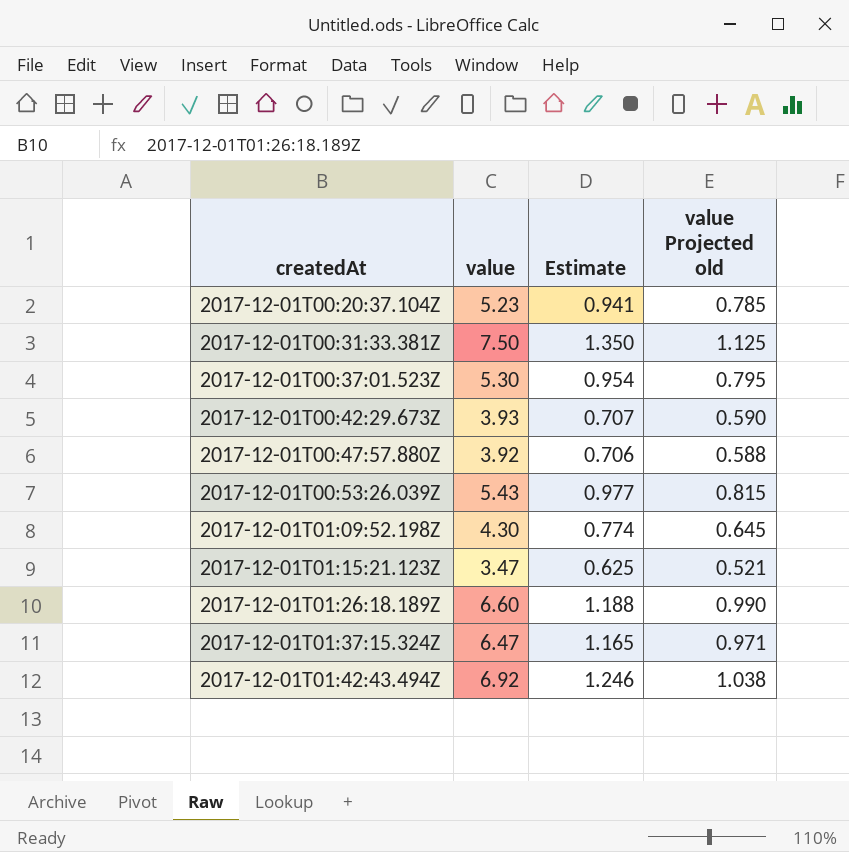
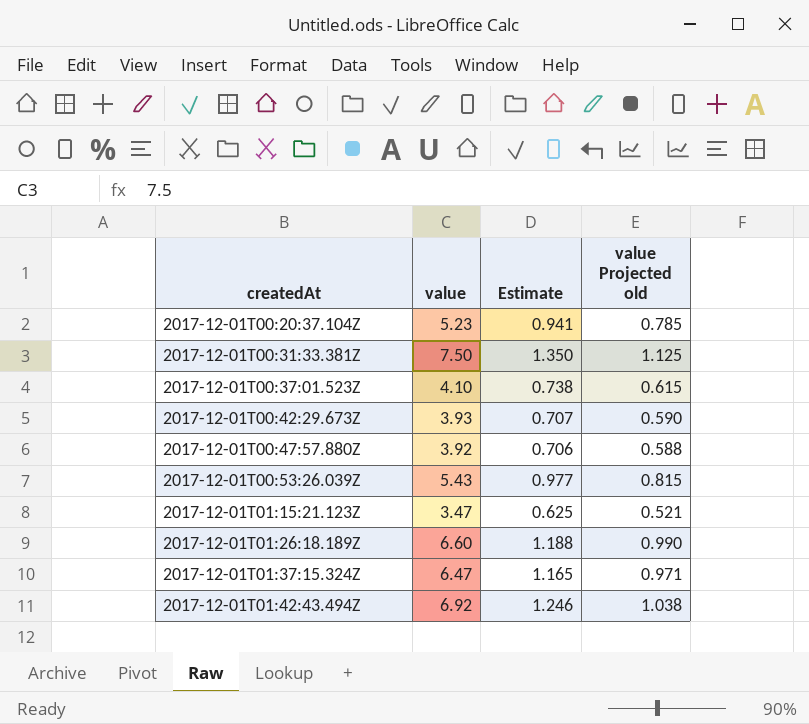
row 2017-12-01T01:09:52.198Z: 4.30 | 0.774 | 0.645 -> none
2017-12-01T00:37:01.523Z | value: 5.30 -> 4.10
2017-12-01T00:37:01.523Z | Estimate: 0.954 -> 0.738
2017-12-01T00:37:01.523Z | value Projected old: 0.795 -> 0.615

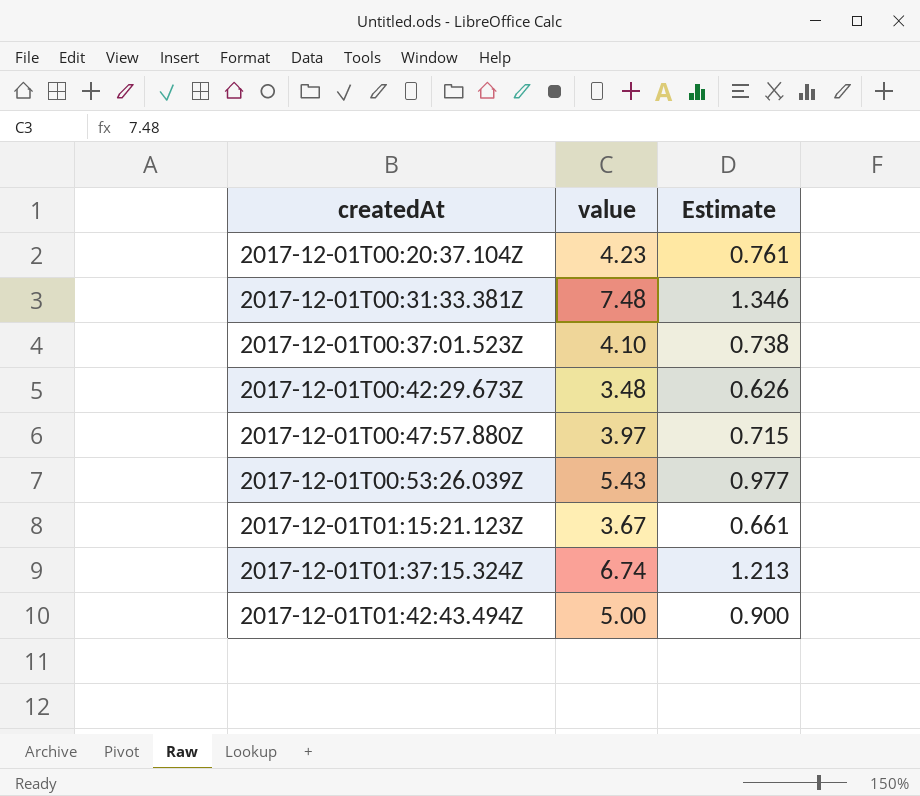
column value Projected old | formula: [value] * 0.15 -> none
row 2017-12-01T01:26:18.189Z: 6.60 | 1.188 | 0.990 -> none
2017-12-01T00:20:37.104Z | value: 5.23 -> 4.23
2017-12-01T00:20:37.104Z | Estimate: 0.941 -> 0.761
2017-12-01T00:31:33.381Z | value: 7.50 -> 7.48
2017-12-01T00:31:33.381Z | Estimate: 1.350 -> 1.346
2017-12-01T00:42:29.673Z | value: 3.93 -> 3.48
2017-12-01T00:42:29.673Z | Estimate: 0.707 -> 0.626
2017-12-01T00:47:57.880Z | value: 3.92 -> 3.97
2017-12-01T00:47:57.880Z | Estimate: 0.706 -> 0.715
2017-12-01T01:15:21.123Z | value: 3.47 -> 3.67
2017-12-01T01:15:21.123Z | Estimate: 0.625 -> 0.661
2017-12-01T01:37:15.324Z | value: 6.47 -> 6.74
2017-12-01T01:37:15.324Z | Estimate: 1.165 -> 1.213
2017-12-01T01:42:43.494Z | value: 6.92 -> 5.00
2017-12-01T01:42:43.494Z | Estimate: 1.246 -> 0.900

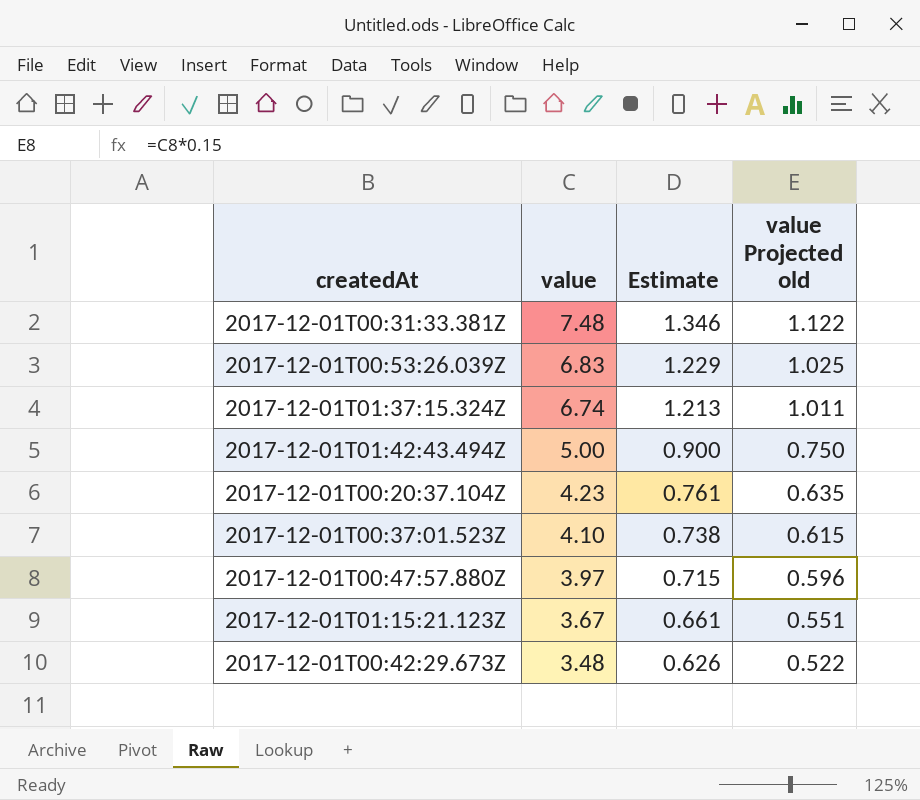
row order: createdAt ascending -> value descending
column value Projected old | formula: none -> [value] * 0.15
2017-12-01T00:53:26.039Z | value: 5.43 -> 6.83
2017-12-01T00:53:26.039Z | Estimate: 0.977 -> 1.229

